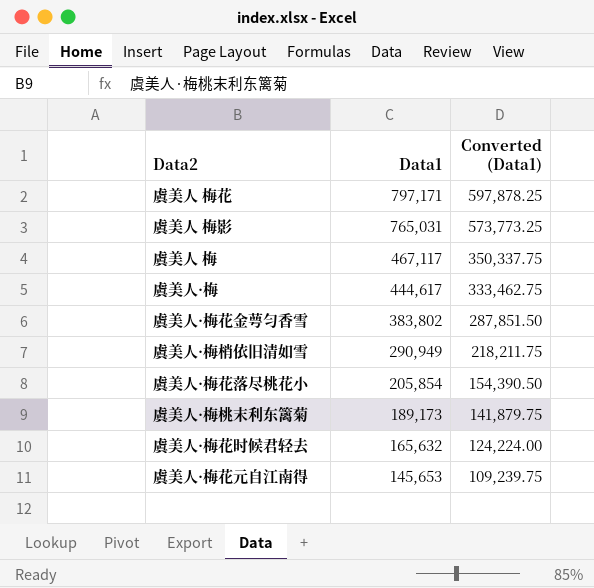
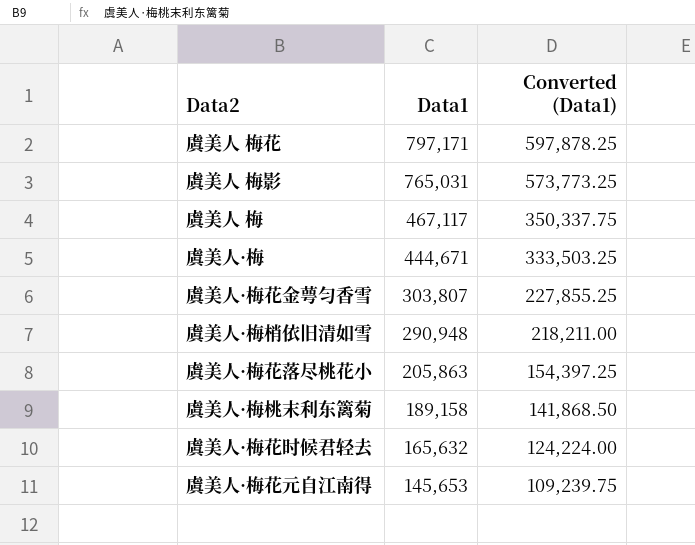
虞美人·梅 | Data1: 444,617 -> 444,671
虞美人·梅 | Converted (Data1): 333,462.75 -> 333,503.25
虞美人·梅花金萼匀香雪 | Data1: 383,802 -> 303,807
虞美人·梅花金萼匀香雪 | Converted (Data1): 287,851.50 -> 227,855.25
虞美人·梅梢依旧清如雪 | Data1: 290,949 -> 290,948
虞美人·梅梢依旧清如雪 | Converted (Data1): 218,211.75 -> 218,211.00
虞美人·梅花落尽桃花小 | Data1: 205,854 -> 205,863
虞美人·梅花落尽桃花小 | Converted (Data1): 154,390.50 -> 154,397.25
虞美人·梅桃末利东篱菊 | Data1: 189,173 -> 189,158
虞美人·梅桃末利东篱菊 | Converted (Data1): 141,879.75 -> 141,868.50

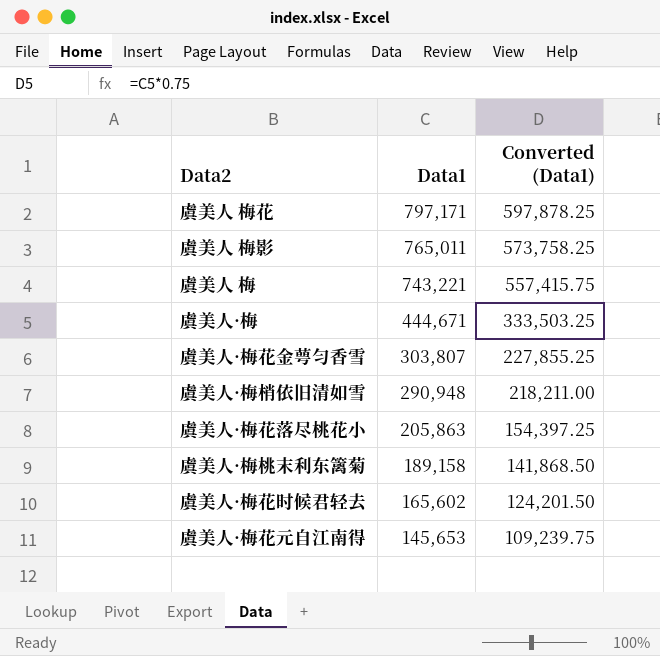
虞美人 梅影 | Data1: 765,031 -> 765,011
虞美人 梅影 | Converted (Data1): 573,773.25 -> 573,758.25
虞美人 梅 | Data1: 467,117 -> 743,221
虞美人 梅 | Converted (Data1): 350,337.75 -> 557,415.75
虞美人·梅花时候君轻去 | Data1: 165,632 -> 165,602
虞美人·梅花时候君轻去 | Converted (Data1): 124,224.00 -> 124,201.50

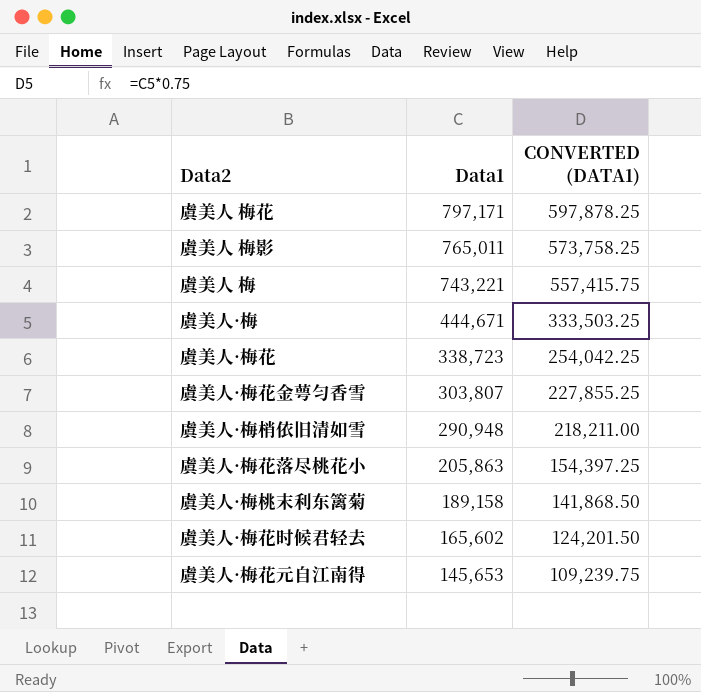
column name: Converted (Data1) -> CONVERTED (DATA1)
row 虞美人·梅花: none -> 338,723 | 254,042.25

